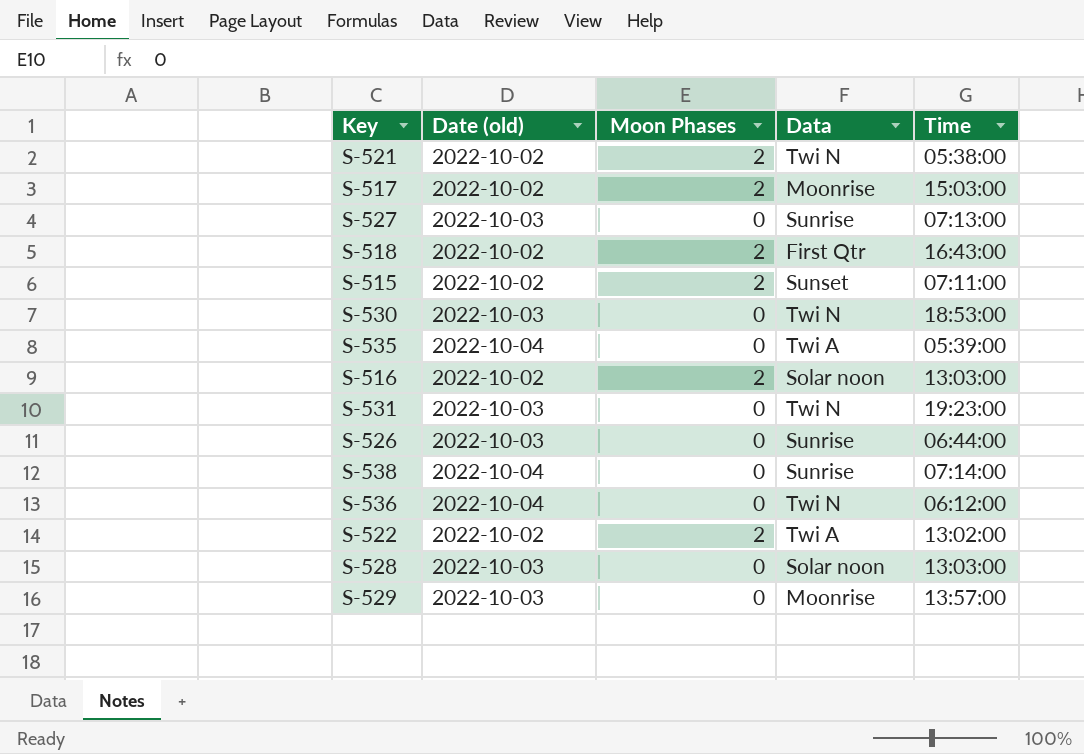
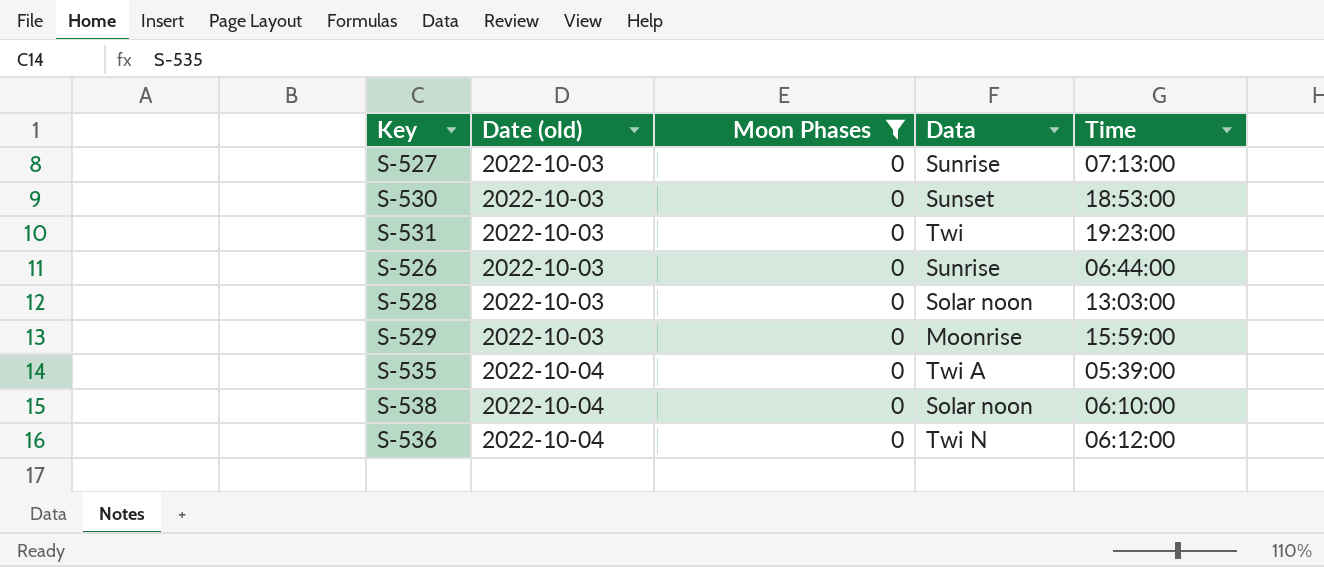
filter: none -> Moon Phases = 0
row order: none -> Date (old) ascending
S-530 | Data: Twi N -> Sunset
S-531 | Data: Twi N -> Twi
S-529 | Time: 13:57:00 -> 15:59:00
S-538 | Data: Sunrise -> Solar noon
S-538 | Time: 07:14:00 -> 06:10:00

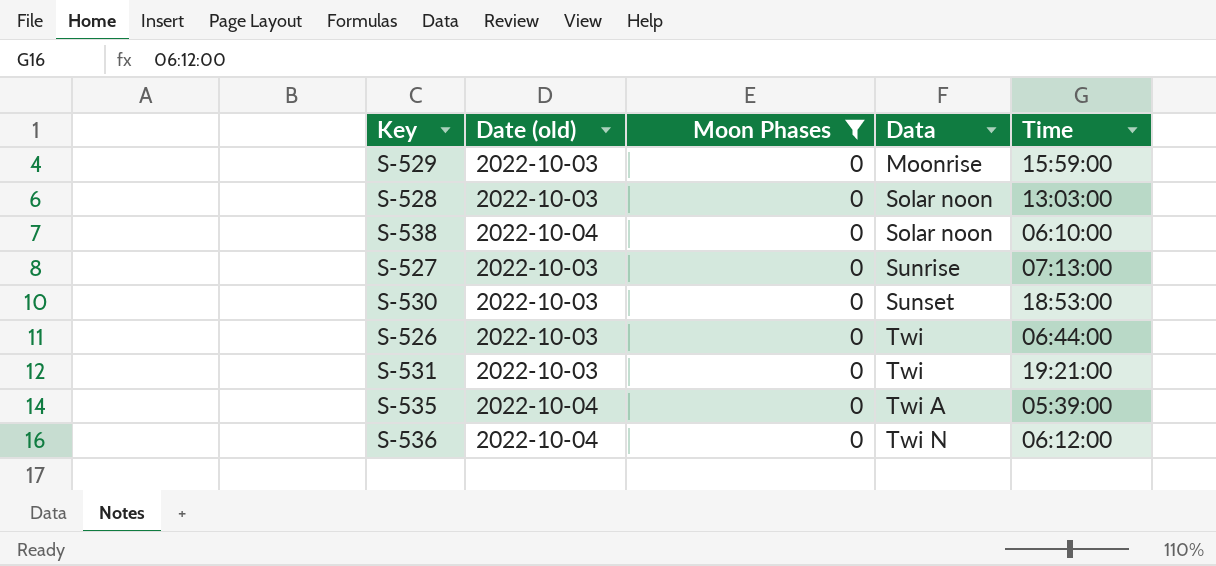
row order: Date (old) ascending -> Data ascending
S-526 | Data: Sunrise -> Twi
S-531 | Time: 19:23:00 -> 19:21:00

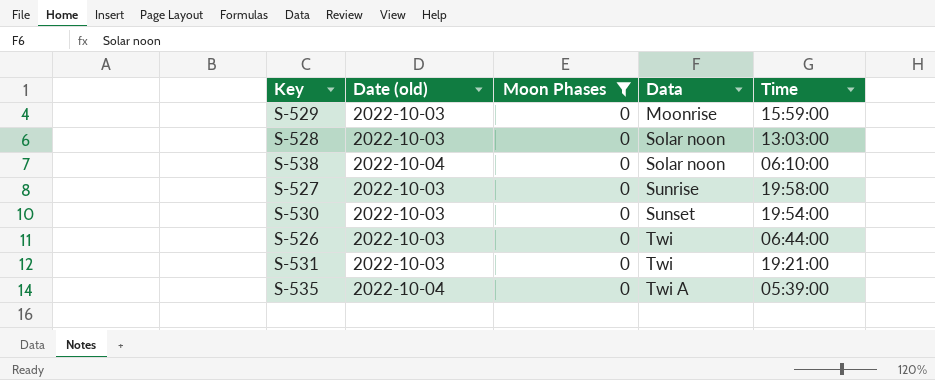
row S-536: 2022-10-04 | 0 | Twi N | 06:12:00 -> none
S-527 | Time: 07:13:00 -> 19:58:00
S-530 | Time: 18:53:00 -> 19:54:00

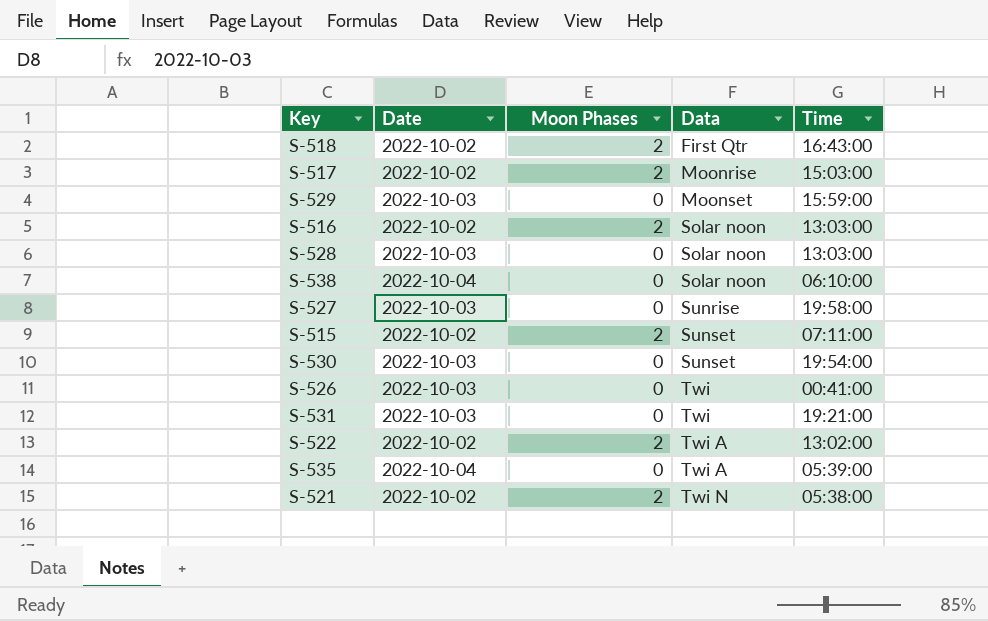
filter: Moon Phases = 0 -> none
column name: Date (old) -> Date
S-529 | Data: Moonrise -> Moonset
S-526 | Time: 06:44:00 -> 00:41:00

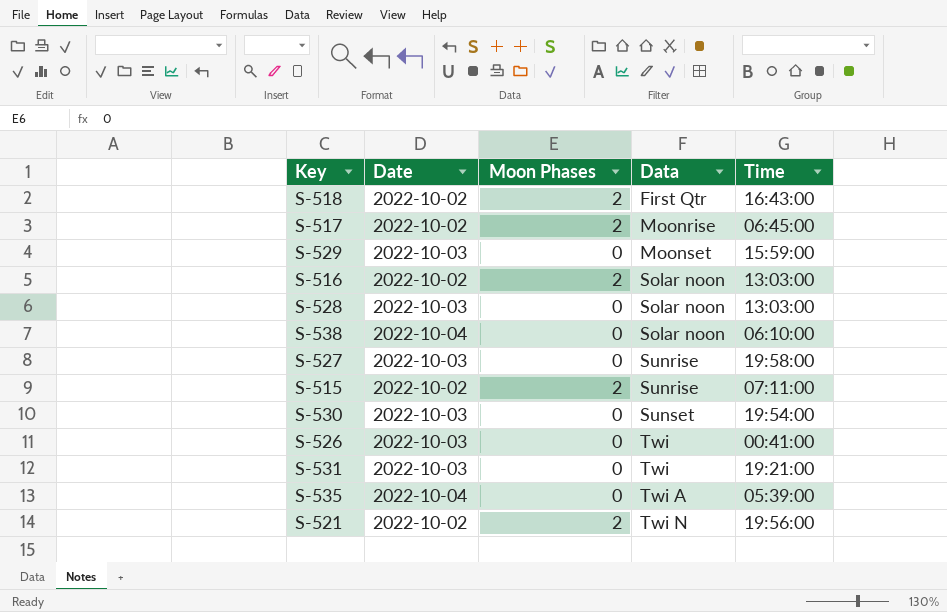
row S-522: 2022-10-02 | 2 | Twi A | 13:02:00 -> none
S-517 | Time: 15:03:00 -> 06:45:00
S-515 | Data: Sunset -> Sunrise
S-521 | Time: 05:38:00 -> 19:56:00

